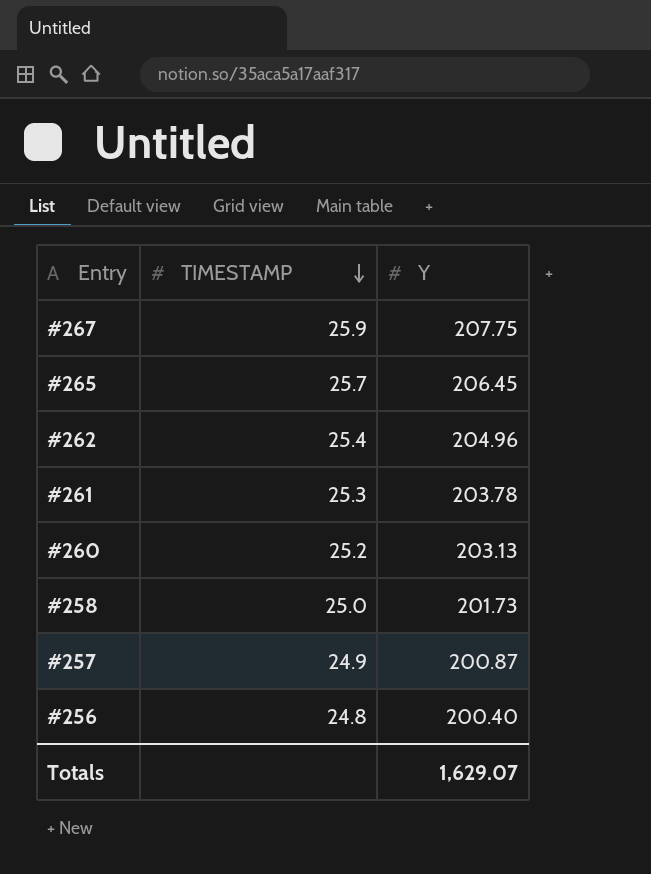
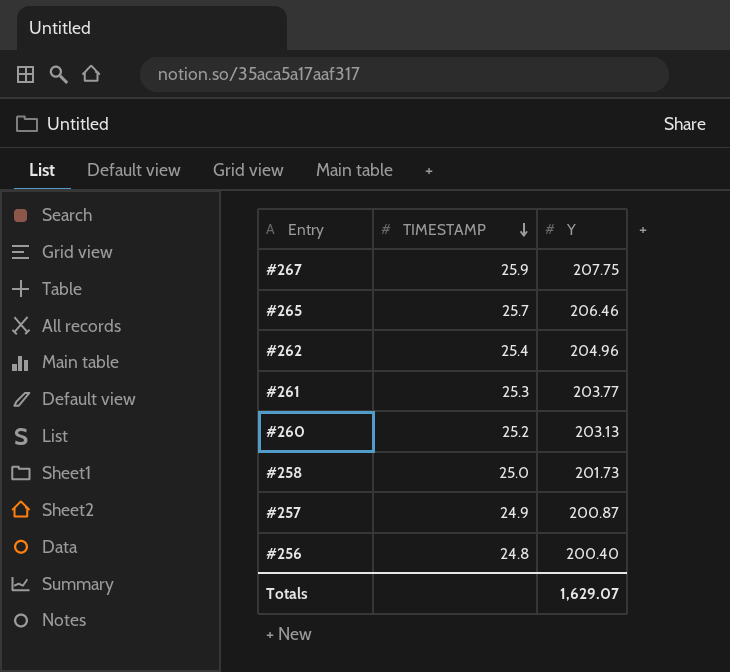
#265 | Y: 206.45 -> 206.46
#261 | Y: 203.78 -> 203.77

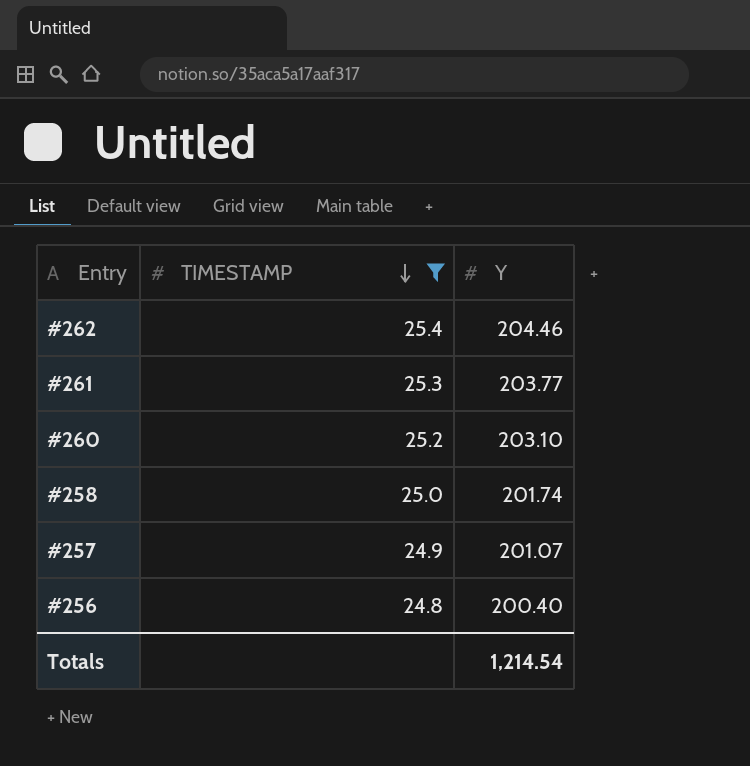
filter: none -> TIMESTAMP <= 25.4
#262 | Y: 204.96 -> 204.46
#260 | Y: 203.13 -> 203.10
#258 | Y: 201.73 -> 201.74
#257 | Y: 200.87 -> 201.07
Totals | Y: 1,629.07 -> 1,214.54

